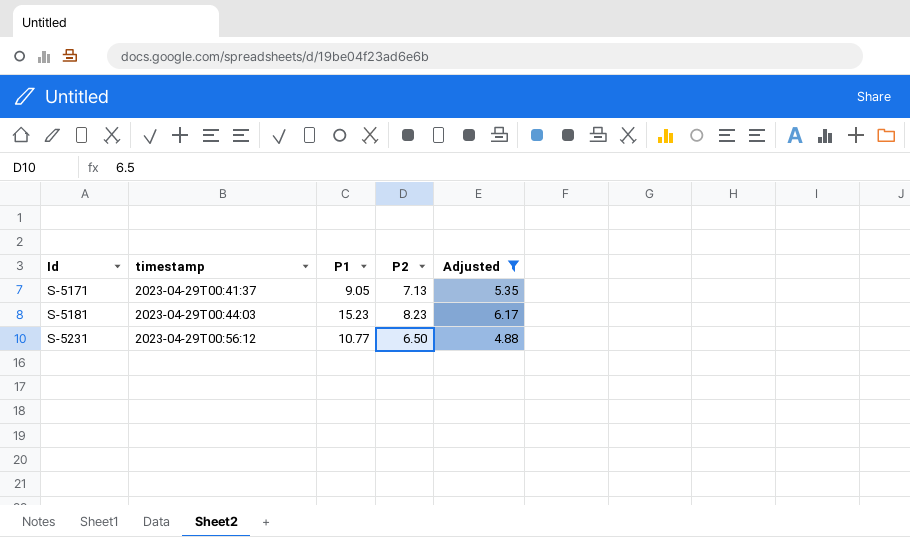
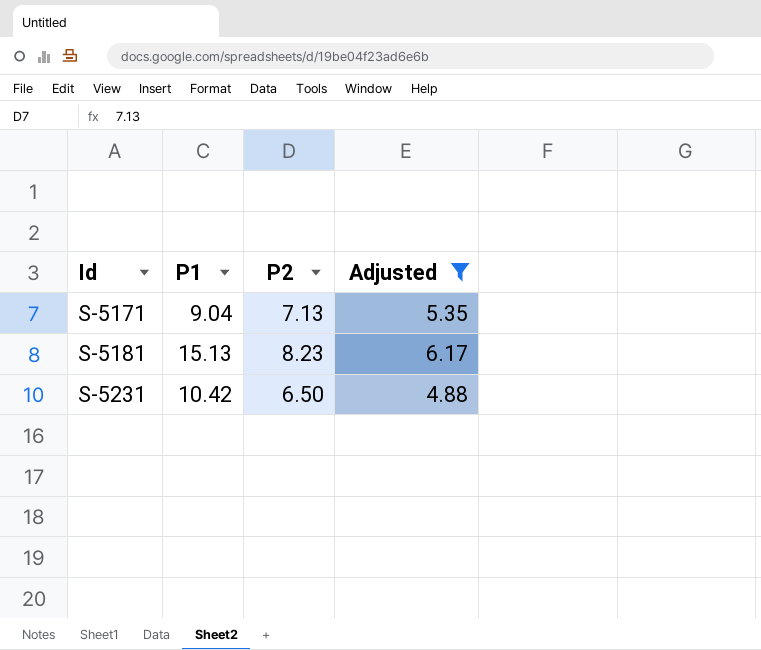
column timestamp | position: 2 -> none
S-5171 | P1: 9.05 -> 9.04
S-5181 | P1: 15.23 -> 15.13
S-5231 | P1: 10.77 -> 10.42

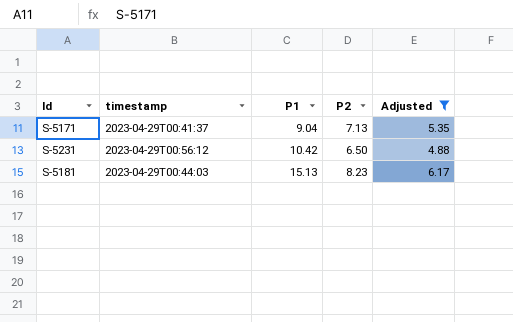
row order: Id ascending -> P1 ascending
column timestamp | position: none -> 2

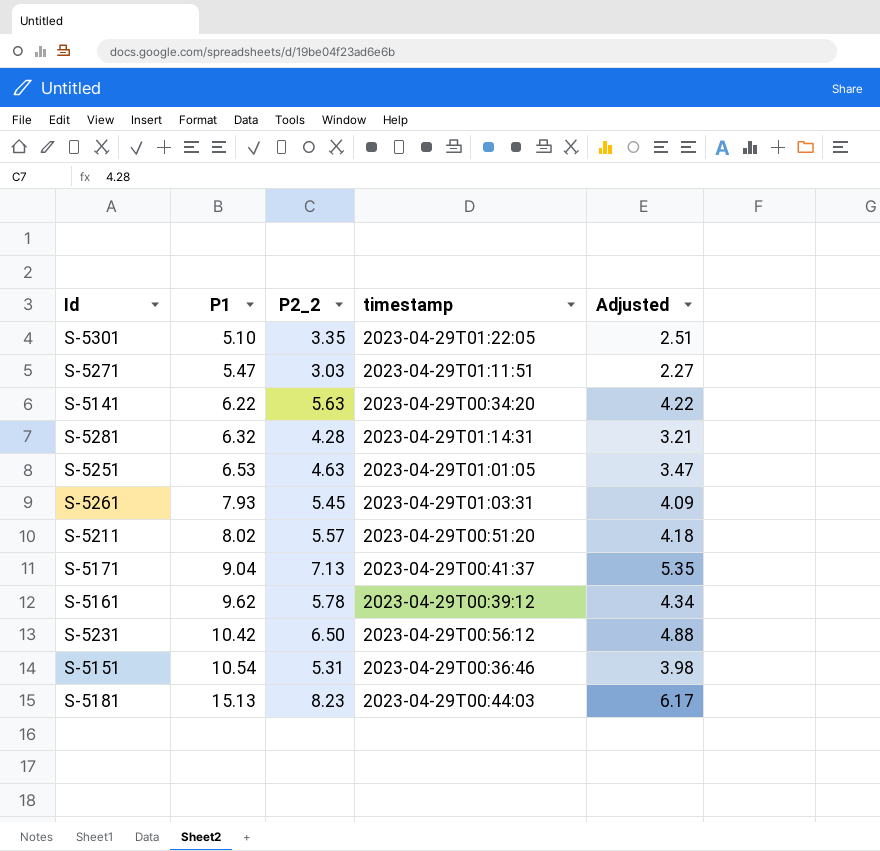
filter: Adjusted >= 4.88 -> none
column name: P2 -> P2_2
column timestamp | position: 2 -> 4

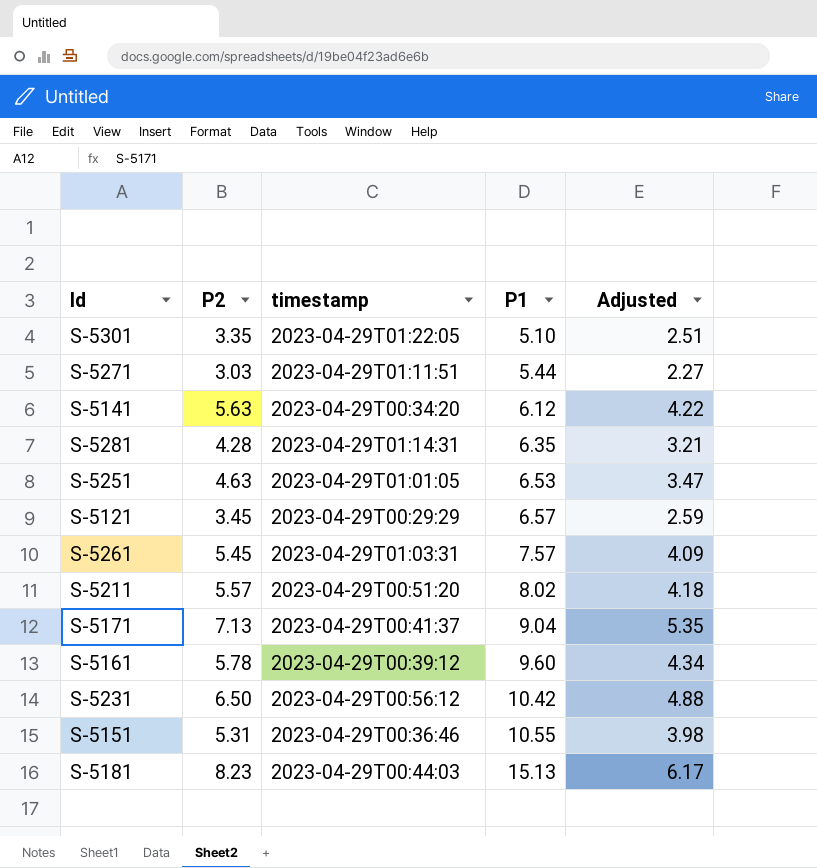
column name: P2_2 -> P2
column P1 | position: 2 -> 4
S-5271 | P1: 5.47 -> 5.44
S-5141 | P1: 6.22 -> 6.12
S-5281 | P1: 6.32 -> 6.35
row S-5121: none -> 3.45 | 2023-04-29T00:29:29 | 6.57 | 2.59
S-5261 | P1: 7.93 -> 7.57
S-5161 | P1: 9.62 -> 9.60
S-5151 | P1: 10.54 -> 10.55

